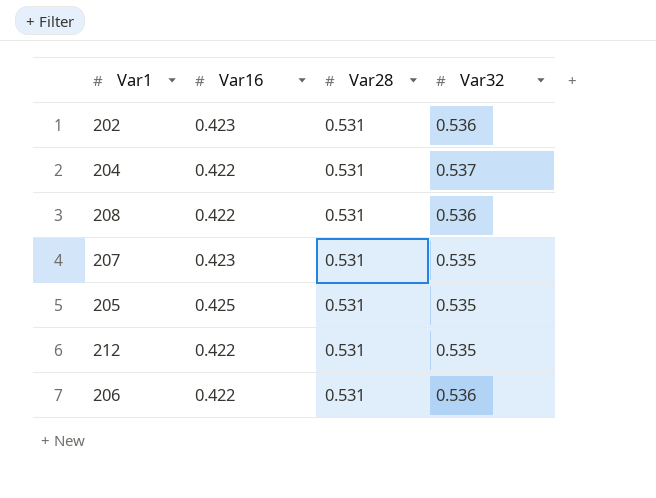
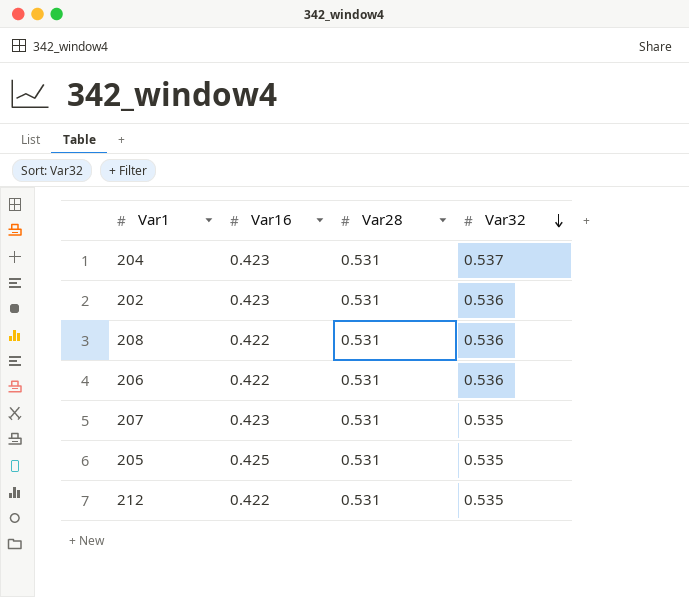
row order: none -> Var32 descending
204 | Var16: 0.422 -> 0.423

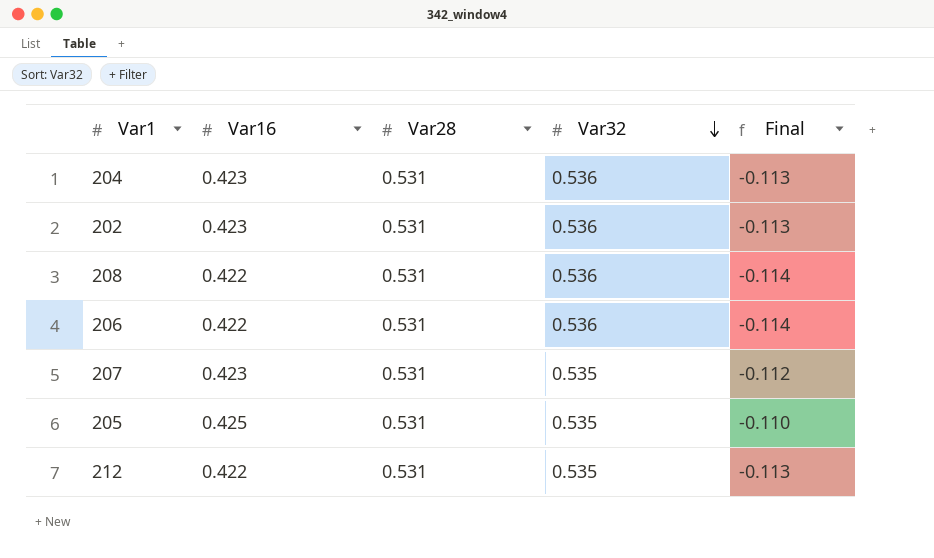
column Final | formula: none -> [Var16] - [Var32]
204 | Var32: 0.537 -> 0.536

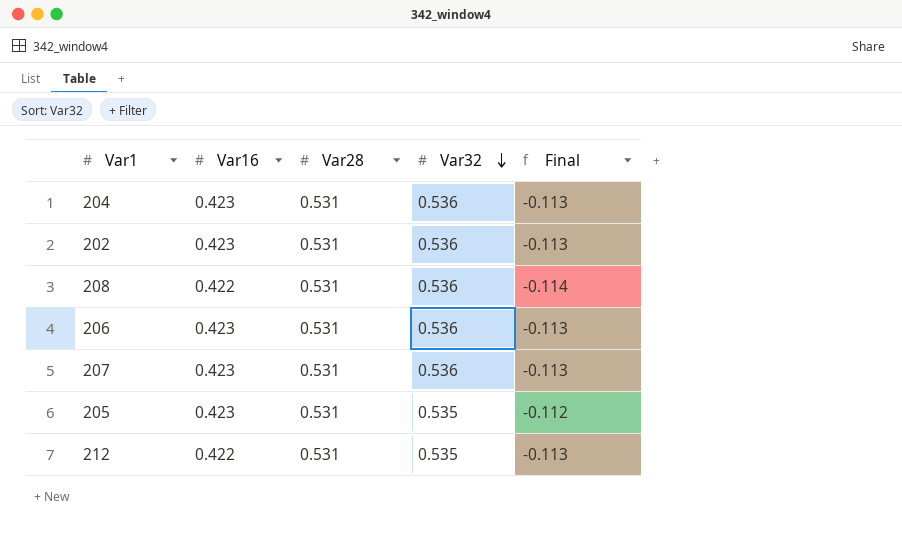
206 | Var16: 0.422 -> 0.423
206 | Final: -0.114 -> -0.113
207 | Var32: 0.535 -> 0.536
207 | Final: -0.112 -> -0.113
205 | Var16: 0.425 -> 0.423
205 | Final: -0.110 -> -0.112

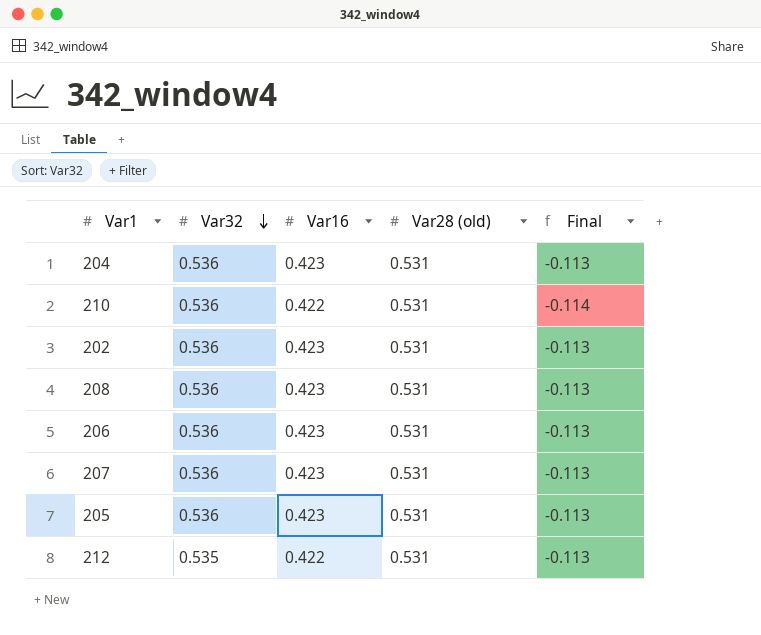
column Var32 | position: 4 -> 2
column name: Var28 -> Var28 (old)
row 210: none -> 0.536 | 0.422 | 0.531 | -0.114
208 | Var16: 0.422 -> 0.423
208 | Final: -0.114 -> -0.113
205 | Var32: 0.535 -> 0.536
205 | Final: -0.112 -> -0.113

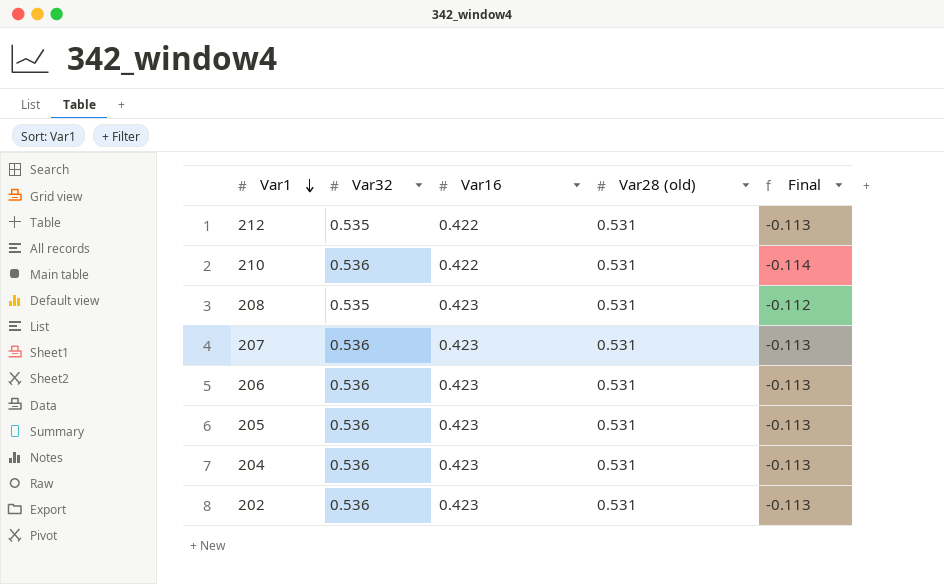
row order: Var32 descending -> Var1 descending
208 | Var32: 0.536 -> 0.535
208 | Final: -0.113 -> -0.112

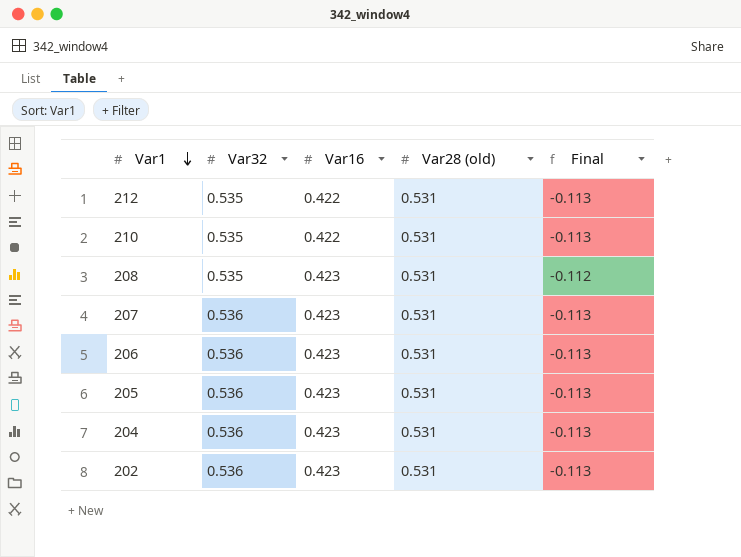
210 | Var32: 0.536 -> 0.535
210 | Final: -0.114 -> -0.113

